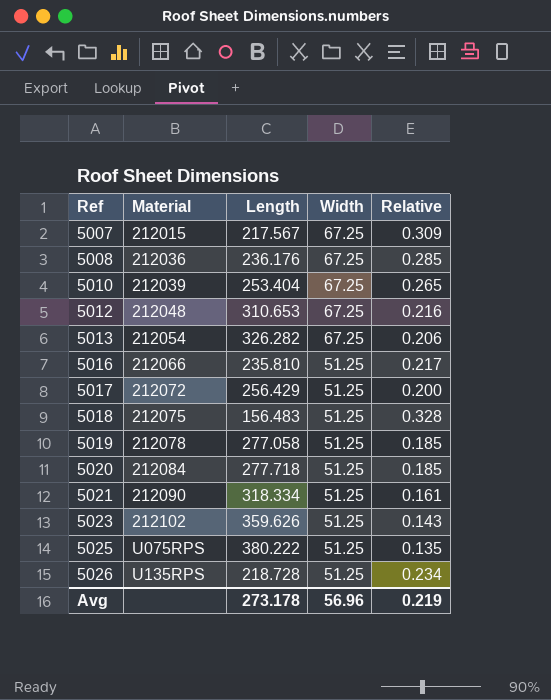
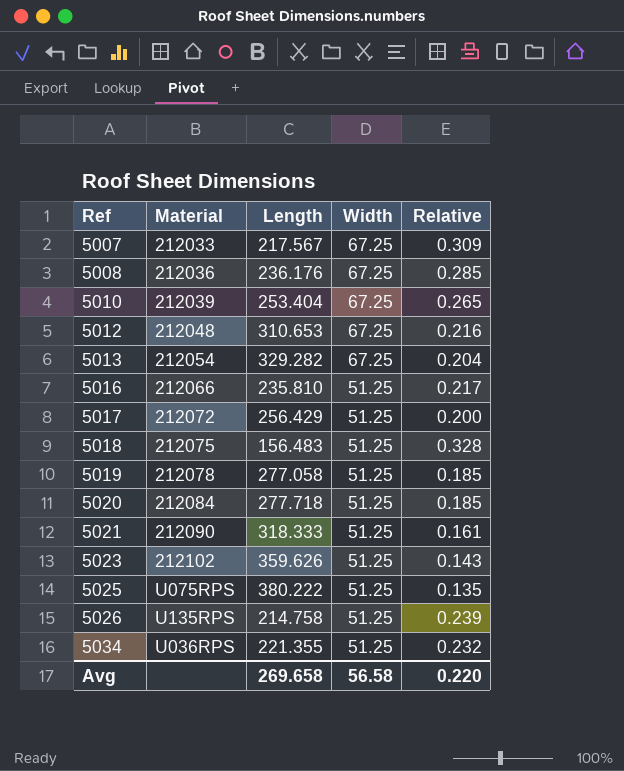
5007 | Material: 212015 -> 212033
5013 | Length: 326.282 -> 329.282
5013 | Relative: 0.206 -> 0.204
5021 | Length: 318.334 -> 318.333
5026 | Length: 218.728 -> 214.758
5026 | Relative: 0.234 -> 0.239
row 5034: none -> U036RPS | 221.355 | 51.25 | 0.232
Avg | Length: 273.178 -> 269.658
Avg | Width: 56.96 -> 56.58
Avg | Relative: 0.219 -> 0.220

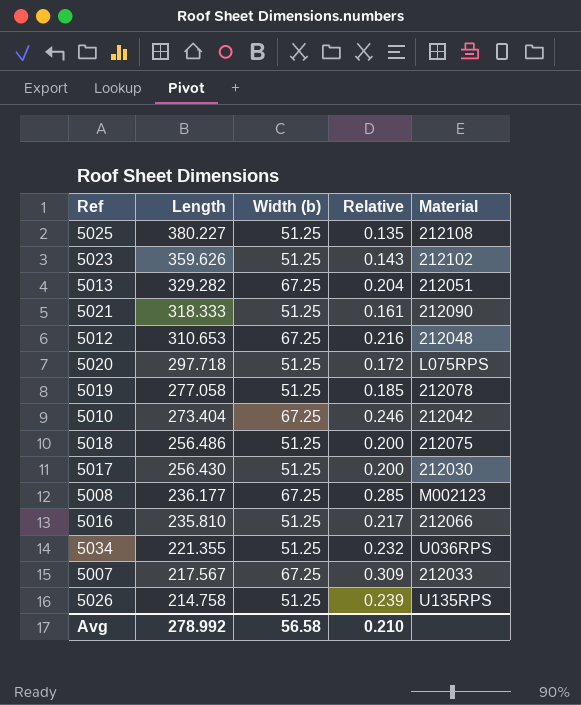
row order: Ref ascending -> Length descending
column name: Width -> Width (b)
column Material | position: 2 -> 5
5025 | Length: 380.222 -> 380.227
5025 | Material: U075RPS -> 212108
5013 | Material: 212054 -> 212051
5020 | Length: 277.718 -> 297.718
5020 | Relative: 0.185 -> 0.172
5020 | Material: 212084 -> L075RPS
5010 | Length: 253.404 -> 273.404
5010 | Relative: 0.265 -> 0.246
5010 | Material: 212039 -> 212042
5018 | Length: 156.483 -> 256.486
5018 | Relative: 0.328 -> 0.200
5017 | Length: 256.429 -> 256.430
5017 | Material: 212072 -> 212030
5008 | Length: 236.176 -> 236.177
5008 | Material: 212036 -> M002123
Avg | Length: 269.658 -> 278.992
Avg | Relative: 0.220 -> 0.210

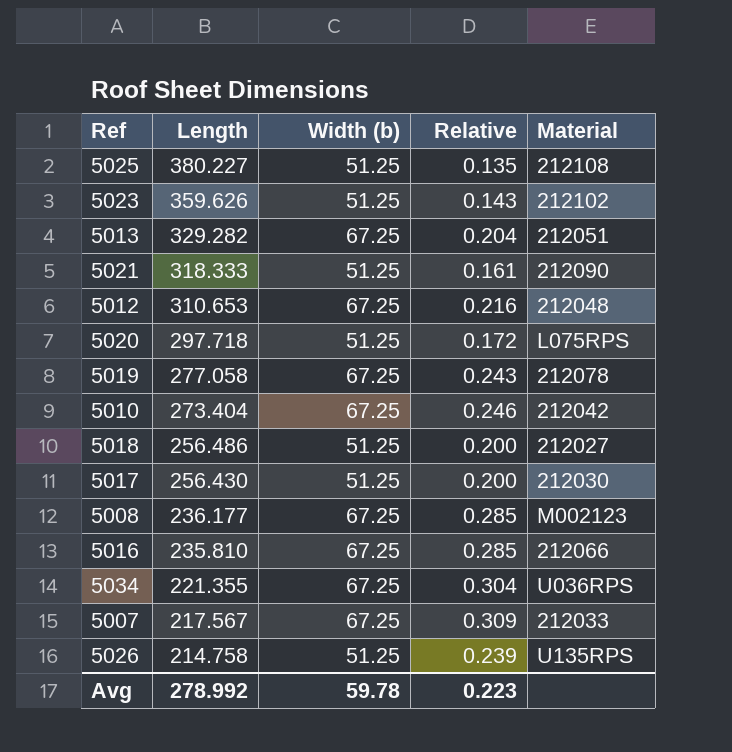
5019 | Width (b): 51.25 -> 67.25
5019 | Relative: 0.185 -> 0.243
5018 | Material: 212075 -> 212027
5016 | Width (b): 51.25 -> 67.25
5016 | Relative: 0.217 -> 0.285
5034 | Width (b): 51.25 -> 67.25
5034 | Relative: 0.232 -> 0.304
Avg | Width (b): 56.58 -> 59.78
Avg | Relative: 0.210 -> 0.223

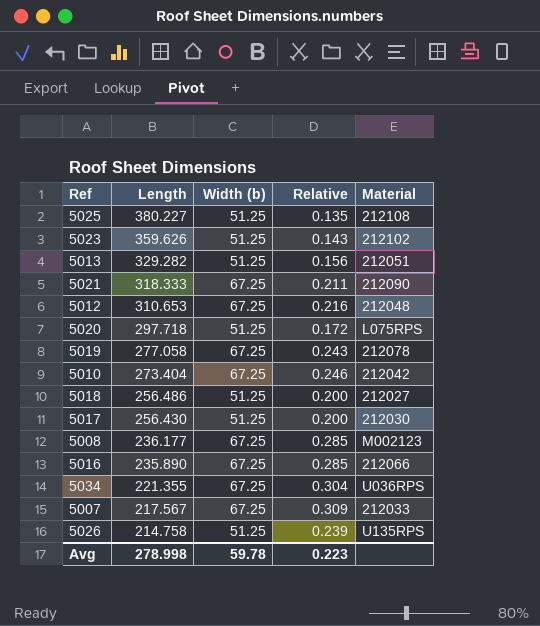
5013 | Width (b): 67.25 -> 51.25
5013 | Relative: 0.204 -> 0.156
5021 | Width (b): 51.25 -> 67.25
5021 | Relative: 0.161 -> 0.211
5016 | Length: 235.810 -> 235.890
Avg | Length: 278.992 -> 278.998

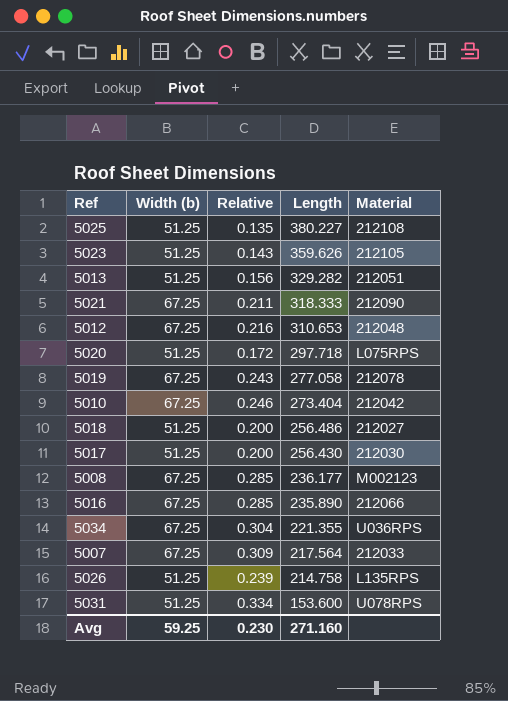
column Length | position: 2 -> 4
5023 | Material: 212102 -> 212105
5007 | Length: 217.567 -> 217.564
5026 | Material: U135RPS -> L135RPS
row 5031: none -> 51.25 | 0.334 | 153.600 | U078RPS
Avg | Width (b): 59.78 -> 59.25
Avg | Relative: 0.223 -> 0.230
Avg | Length: 278.998 -> 271.160

